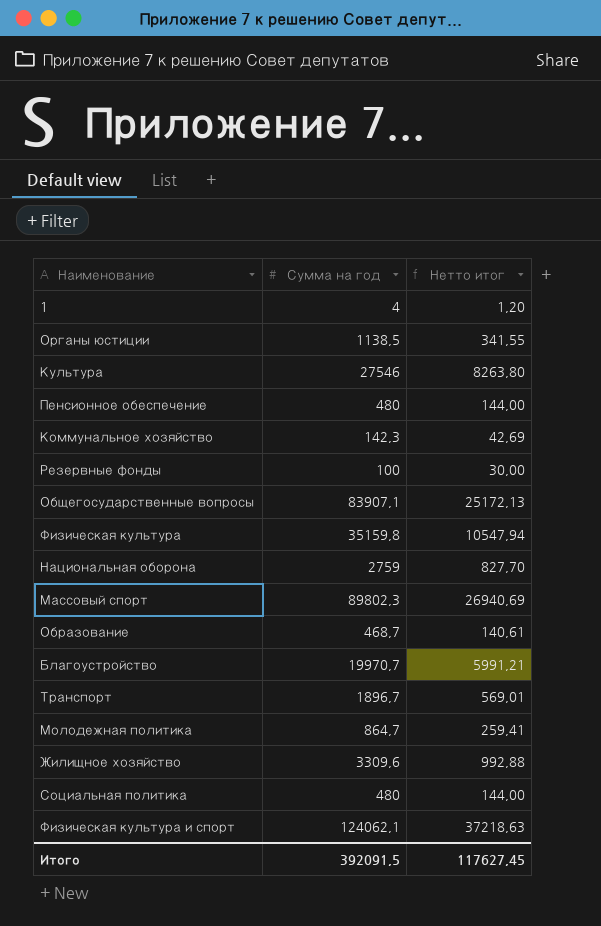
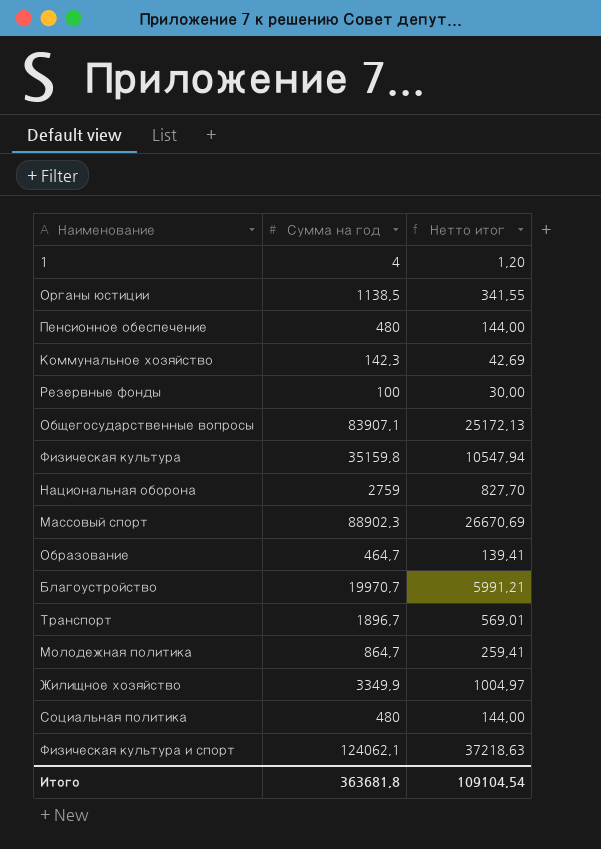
row Культура: 27546 | 8263,80 -> none
Массовый спорт | Сумма на год: 89802,3 -> 88902,3
Массовый спорт | Нетто итог: 26940,69 -> 26670,69
Образование | Сумма на год: 468,7 -> 464,7
Образование | Нетто итог: 140,61 -> 139,41
Жилищное хозяйство | Сумма на год: 3309,6 -> 3349,9
Жилищное хозяйство | Нетто итог: 992,88 -> 1004,97
Итого | Сумма на год: 392091,5 -> 363681,8
Итого | Нетто итог: 117627,45 -> 109104,54

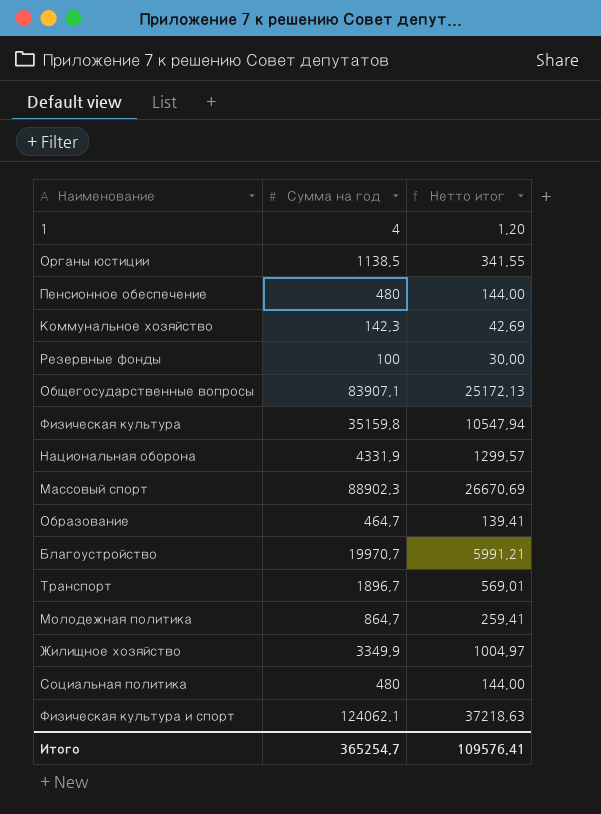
Национальная оборона | Сумма на год: 2759 -> 4331,9
Национальная оборона | Нетто итог: 827,70 -> 1299,57
Итого | Сумма на год: 363681,8 -> 365254,7
Итого | Нетто итог: 109104,54 -> 109576,41

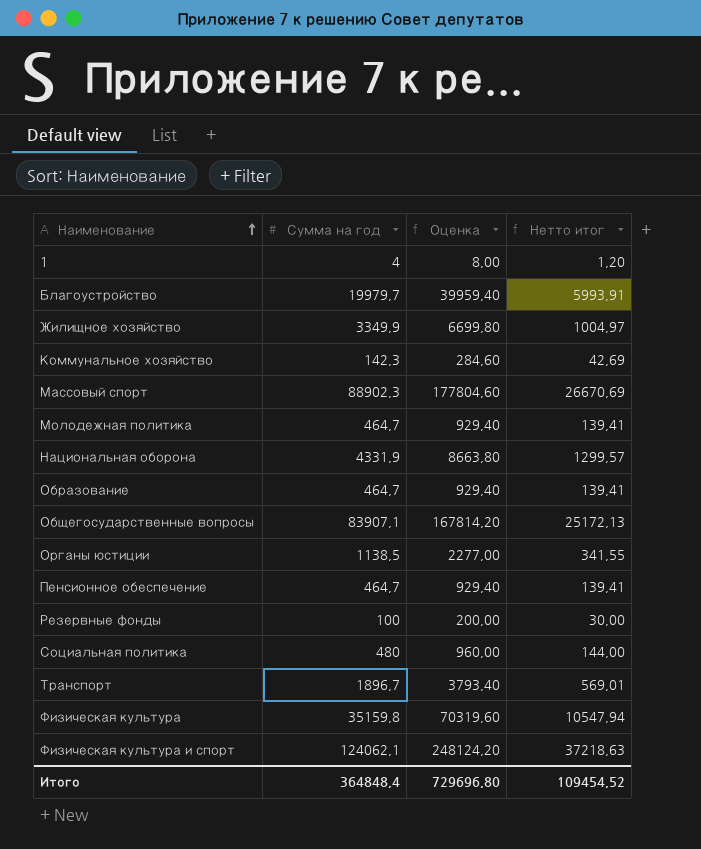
row order: none -> Наименование ascending
column Оценка | formula: none -> [Сумма на год] * 2
Благоустройство | Сумма на год: 19970,7 -> 19979,7
Благоустройство | Нетто итог: 5991,21 -> 5993,91
Молодежная политика | Сумма на год: 864,7 -> 464,7
Молодежная политика | Нетто итог: 259,41 -> 139,41
Пенсионное обеспечение | Сумма на год: 480 -> 464,7
Пенсионное обеспечение | Нетто итог: 144,00 -> 139,41
Итого | Сумма на год: 365254,7 -> 364848,4
Итого | Нетто итог: 109576,41 -> 109454,52

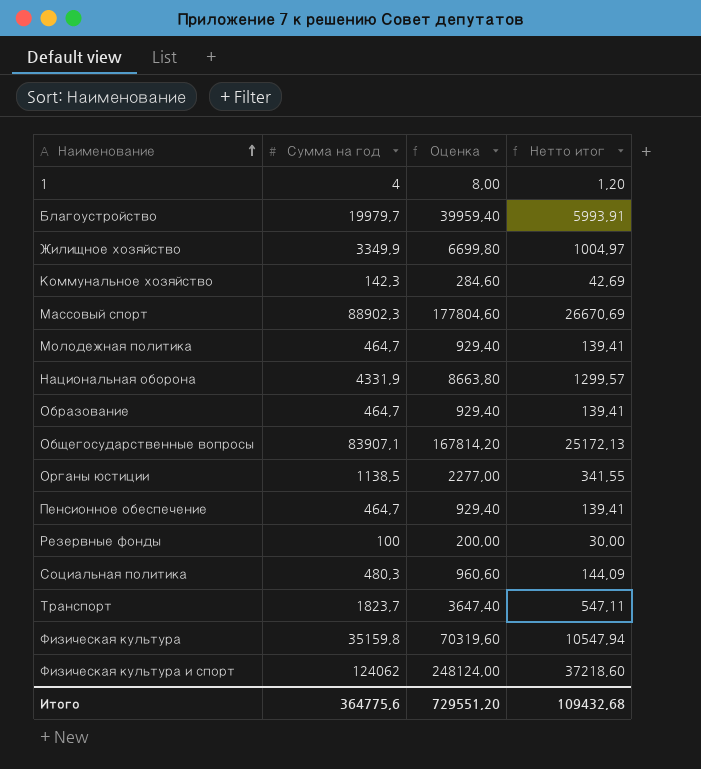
Социальная политика | Сумма на год: 480 -> 480,3
Социальная политика | Оценка: 960,00 -> 960,60
Социальная политика | Нетто итог: 144,00 -> 144,09
Транспорт | Сумма на год: 1896,7 -> 1823,7
Транспорт | Оценка: 3793,40 -> 3647,40
Транспорт | Нетто итог: 569,01 -> 547,11
Физическая культура и спорт | Сумма на год: 124062,1 -> 124062
Физическая культура и спорт | Оценка: 248124,20 -> 248124,00
Физическая культура и спорт | Нетто итог: 37218,63 -> 37218,60
Итого | Сумма на год: 364848,4 -> 364775,6
Итого | Оценка: 729696,80 -> 729551,20
Итого | Нетто итог: 109454,52 -> 109432,68

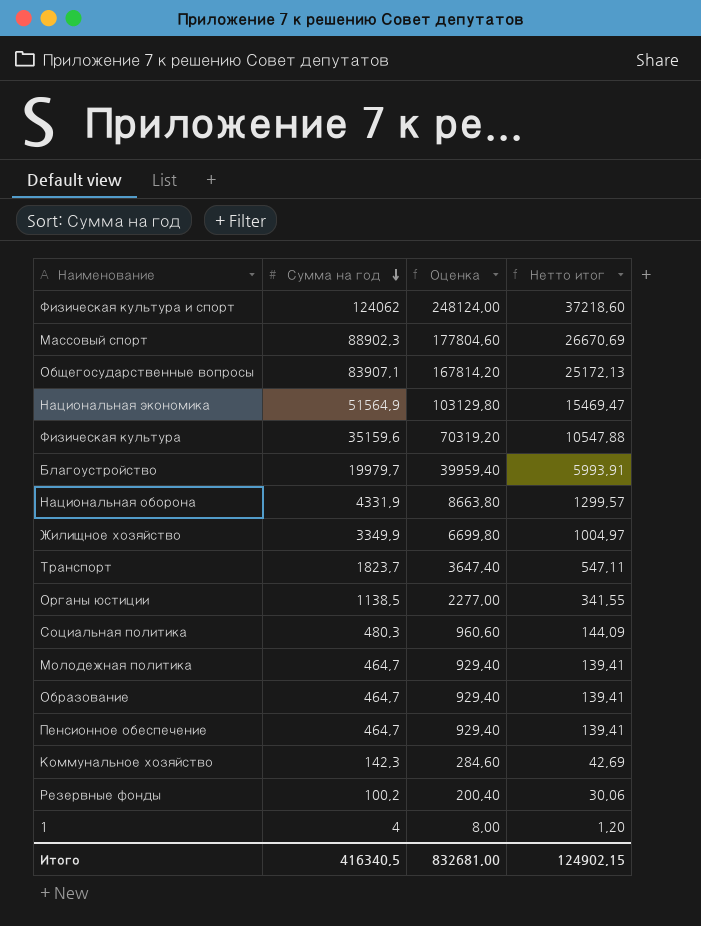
row order: Наименование ascending -> Сумма на год descending
row Национальная экономика: none -> 51564,9 | 103129,80 | 15469,47
Физическая культура | Сумма на год: 35159,8 -> 35159,6
Физическая культура | Оценка: 70319,60 -> 70319,20
Физическая культура | Нетто итог: 10547,94 -> 10547,88
Резервные фонды | Сумма на год: 100 -> 100,2
Резервные фонды | Оценка: 200,00 -> 200,40
Резервные фонды | Нетто итог: 30,00 -> 30,06
Итого | Сумма на год: 364775,6 -> 416340,5
Итого | Оценка: 729551,20 -> 832681,00
Итого | Нетто итог: 109432,68 -> 124902,15

